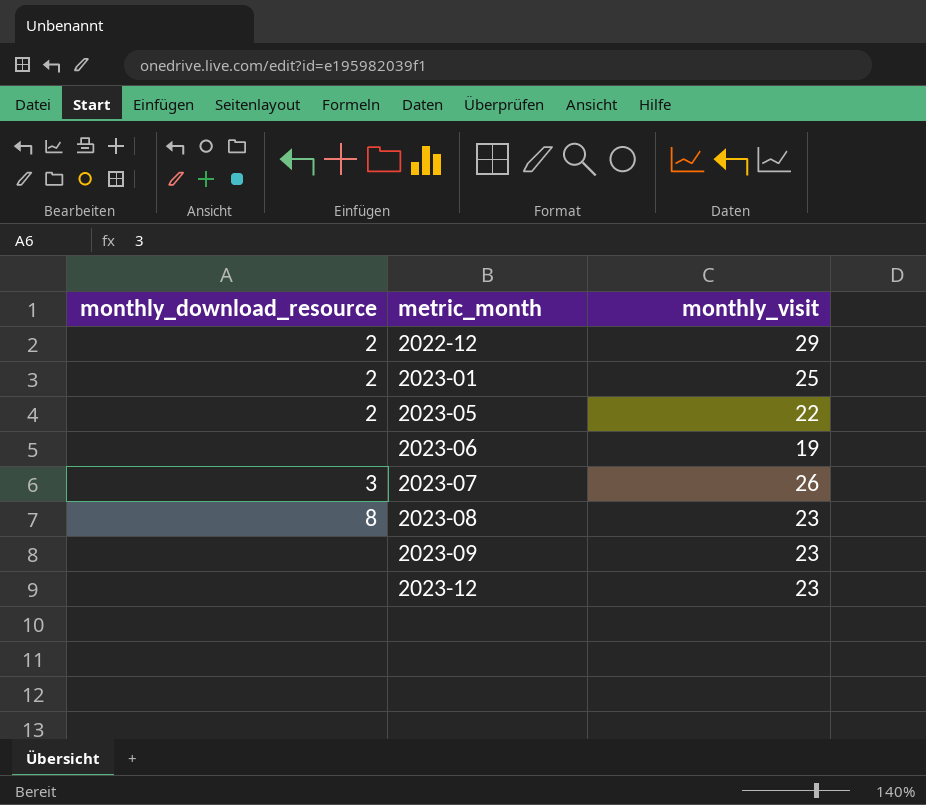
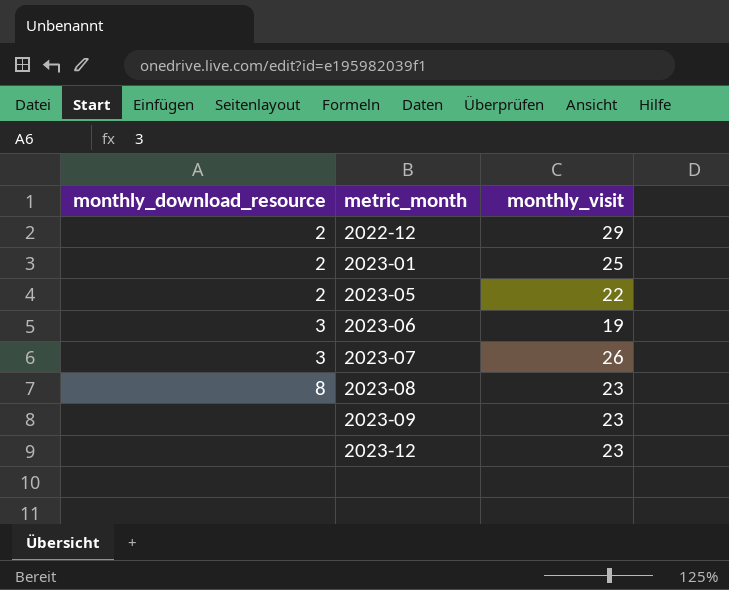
2023-06 | monthly_download_resource: none -> 3

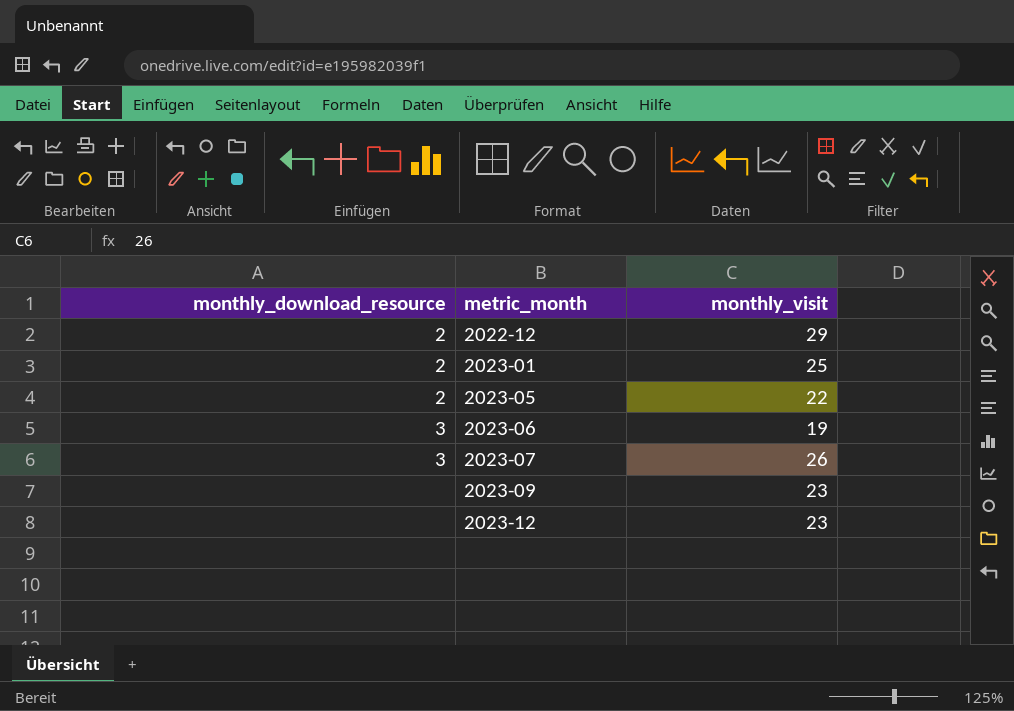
row 2023-08: 8 | 23 -> none

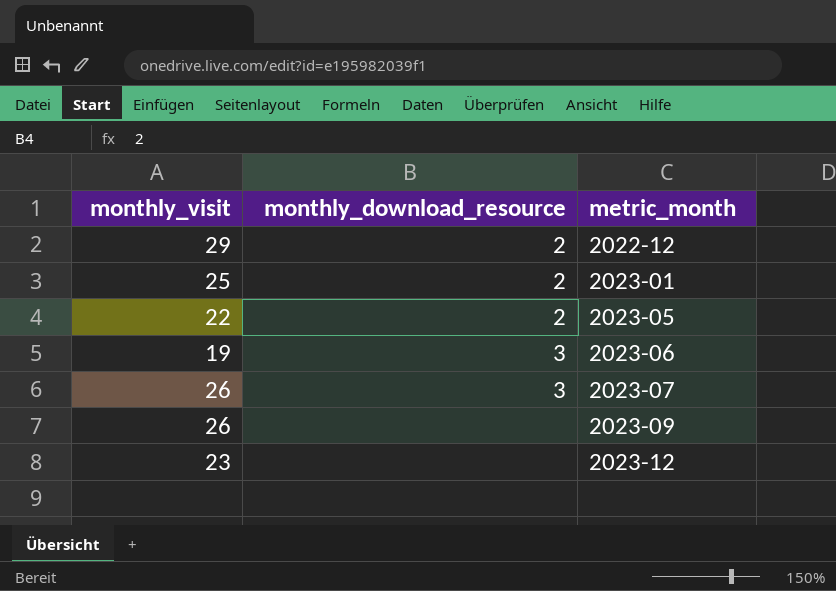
column monthly_visit | position: 3 -> 1
2023-09 | monthly_visit: 23 -> 26

